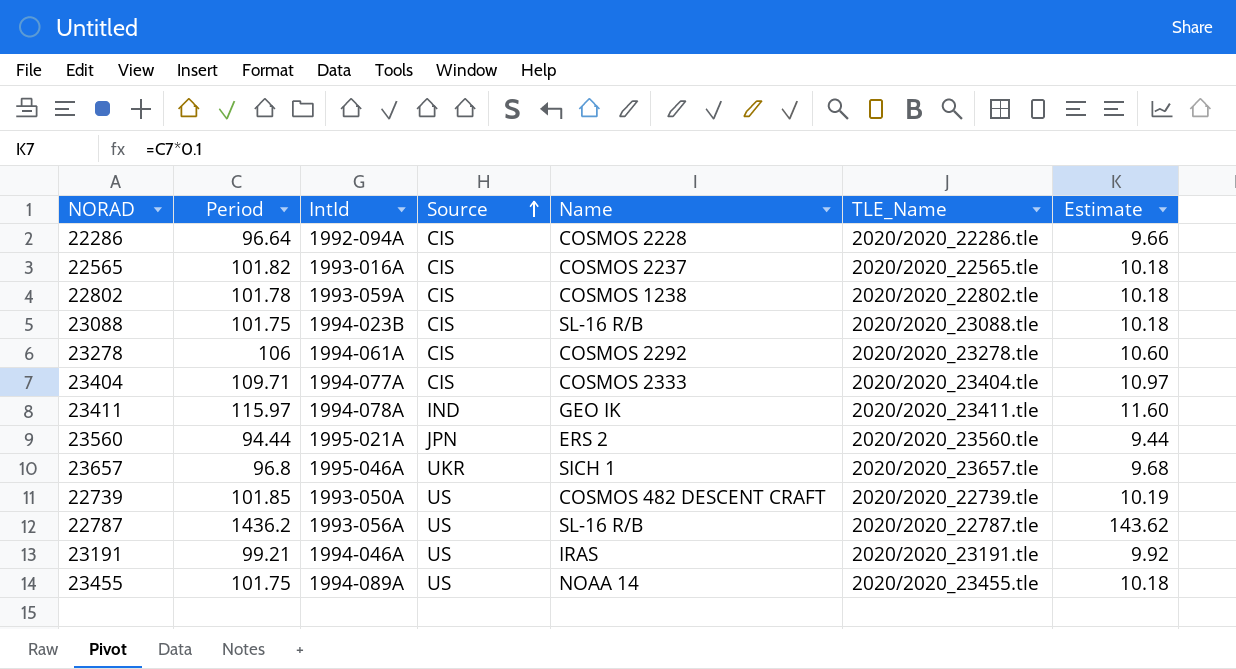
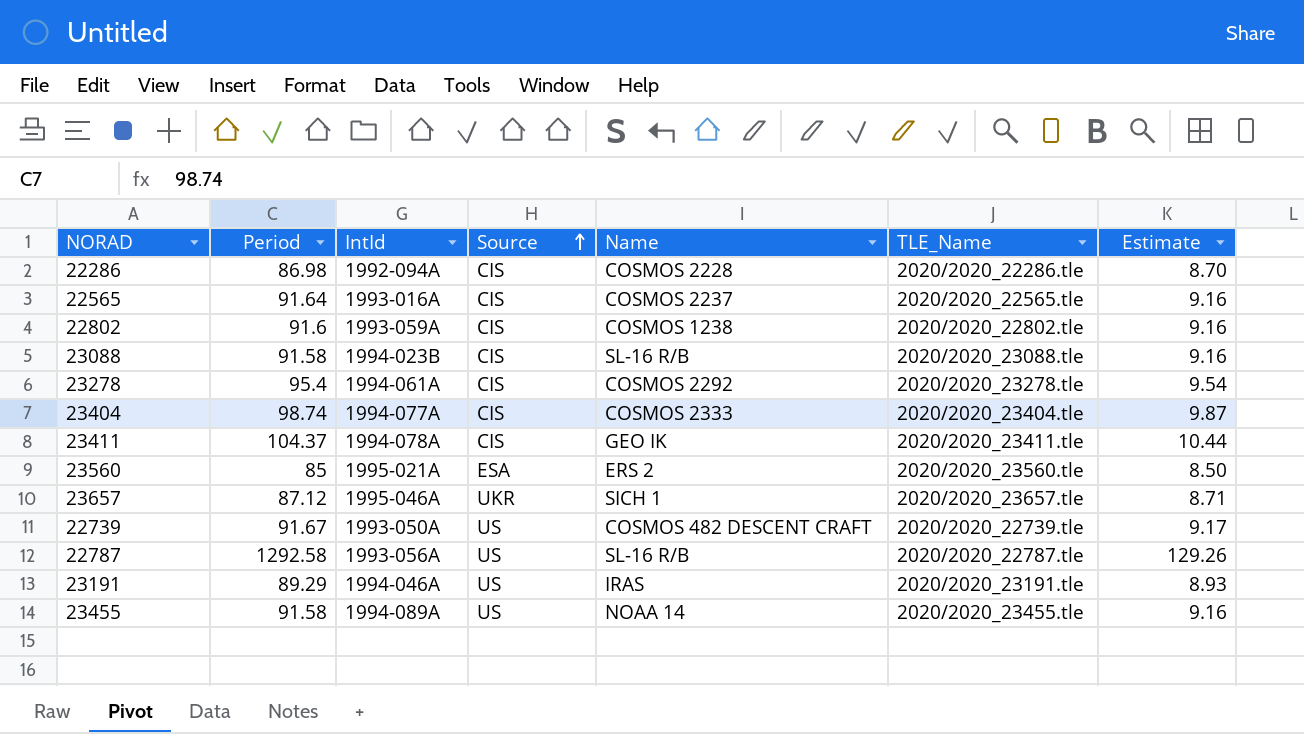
22286 | Period: 96.64 -> 86.98
22286 | Estimate: 9.66 -> 8.70
22565 | Period: 101.82 -> 91.64
22565 | Estimate: 10.18 -> 9.16
22802 | Period: 101.78 -> 91.6
22802 | Estimate: 10.18 -> 9.16
23088 | Period: 101.75 -> 91.58
23088 | Estimate: 10.18 -> 9.16
23278 | Period: 106 -> 95.4
23278 | Estimate: 10.60 -> 9.54
23404 | Period: 109.71 -> 98.74
23404 | Estimate: 10.97 -> 9.87
23411 | Period: 115.97 -> 104.37
23411 | Source: IND -> CIS
23411 | Estimate: 11.60 -> 10.44
23560 | Period: 94.44 -> 85
23560 | Source: JPN -> ESA
23560 | Estimate: 9.44 -> 8.50
23657 | Period: 96.8 -> 87.12
23657 | Estimate: 9.68 -> 8.71
22739 | Period: 101.85 -> 91.67
22739 | Estimate: 10.19 -> 9.17
22787 | Period: 1436.2 -> 1292.58
22787 | Estimate: 143.62 -> 129.26
23191 | Period: 99.21 -> 89.29
23191 | Estimate: 9.92 -> 8.93
23455 | Period: 101.75 -> 91.58
23455 | Estimate: 10.18 -> 9.16

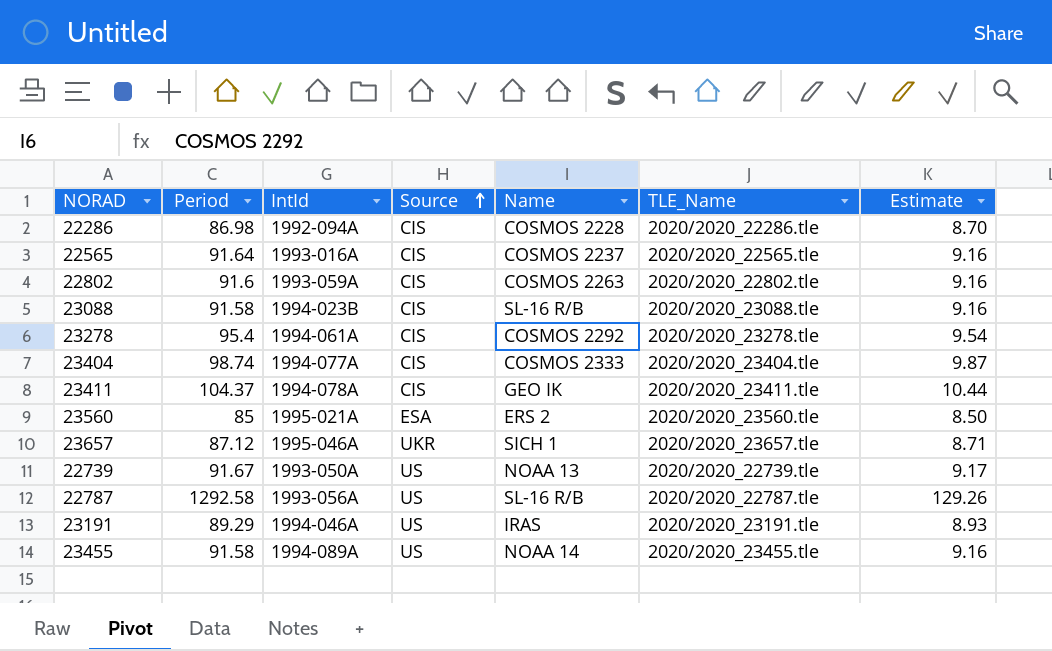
22802 | Name: COSMOS 1238 -> COSMOS 2263
22739 | Name: COSMOS 482 DESCENT CRAFT -> NOAA 13

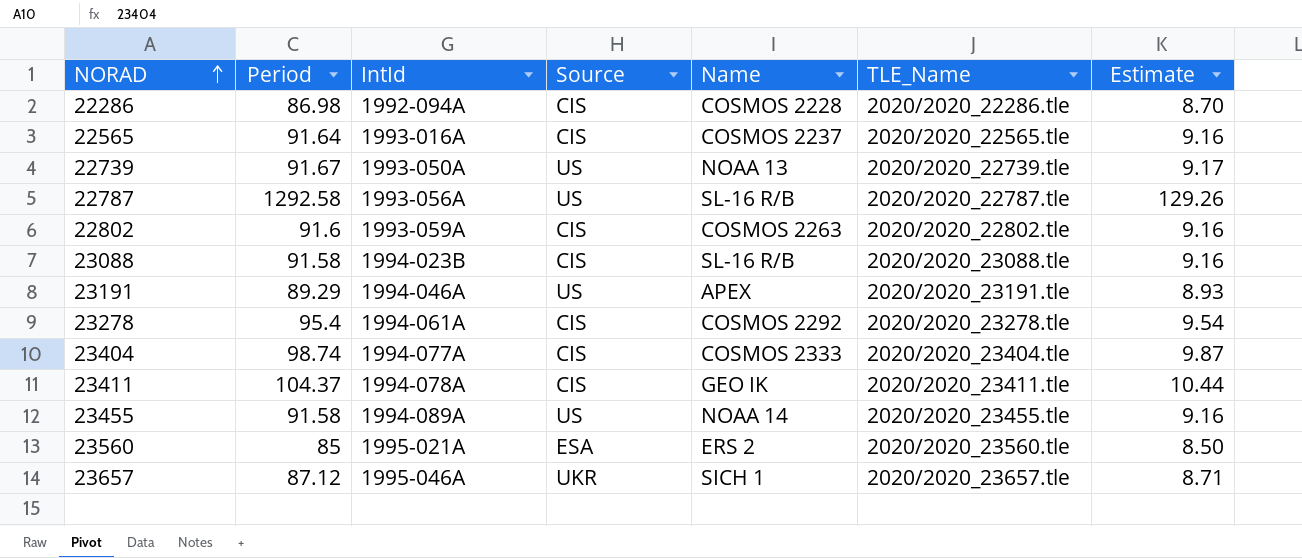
row order: Source ascending -> NORAD ascending
23191 | Name: IRAS -> APEX

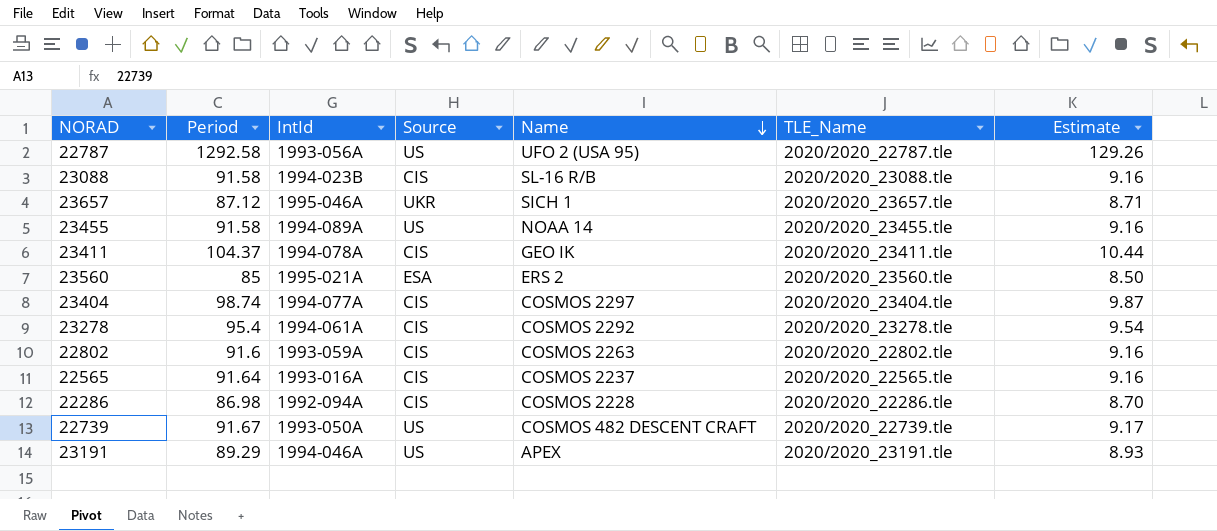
row order: NORAD ascending -> Name descending
22787 | Name: SL-16 R/B -> UFO 2 (USA 95)
23404 | Name: COSMOS 2333 -> COSMOS 2297
22739 | Name: NOAA 13 -> COSMOS 482 DESCENT CRAFT

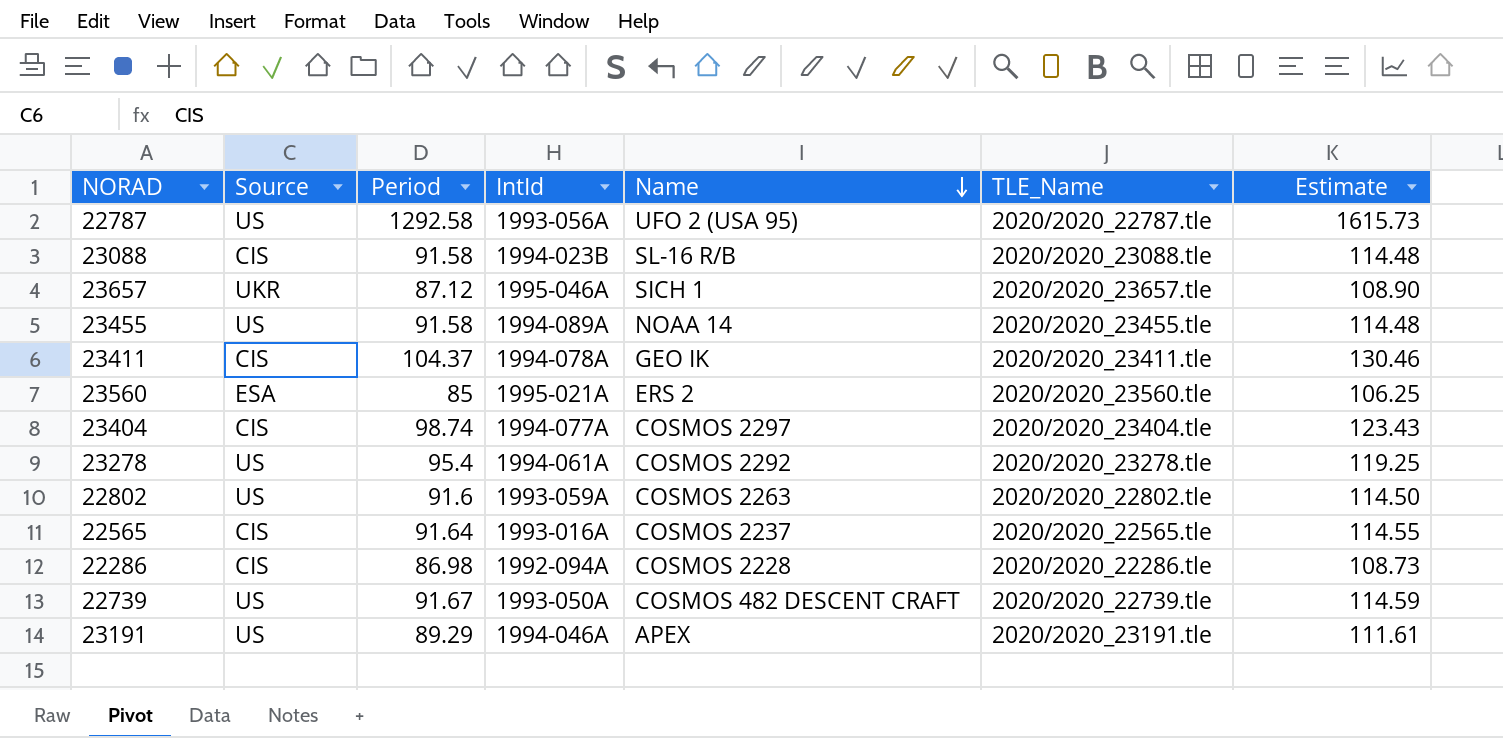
column Source | position: 4 -> 2
column Estimate | formula: [Period] * 0.1 -> [Period] * 1.25
23278 | Source: CIS -> US
22802 | Source: CIS -> US

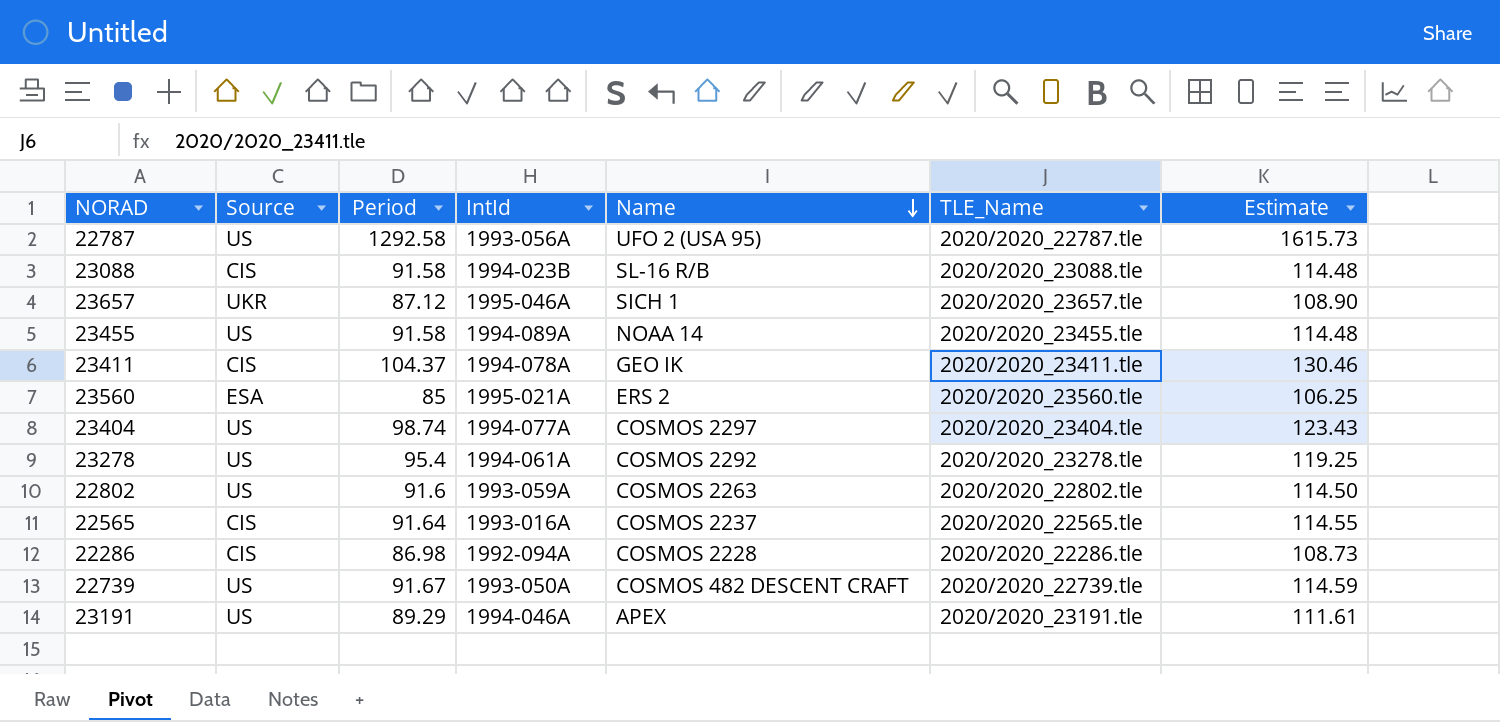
23404 | Source: CIS -> US

